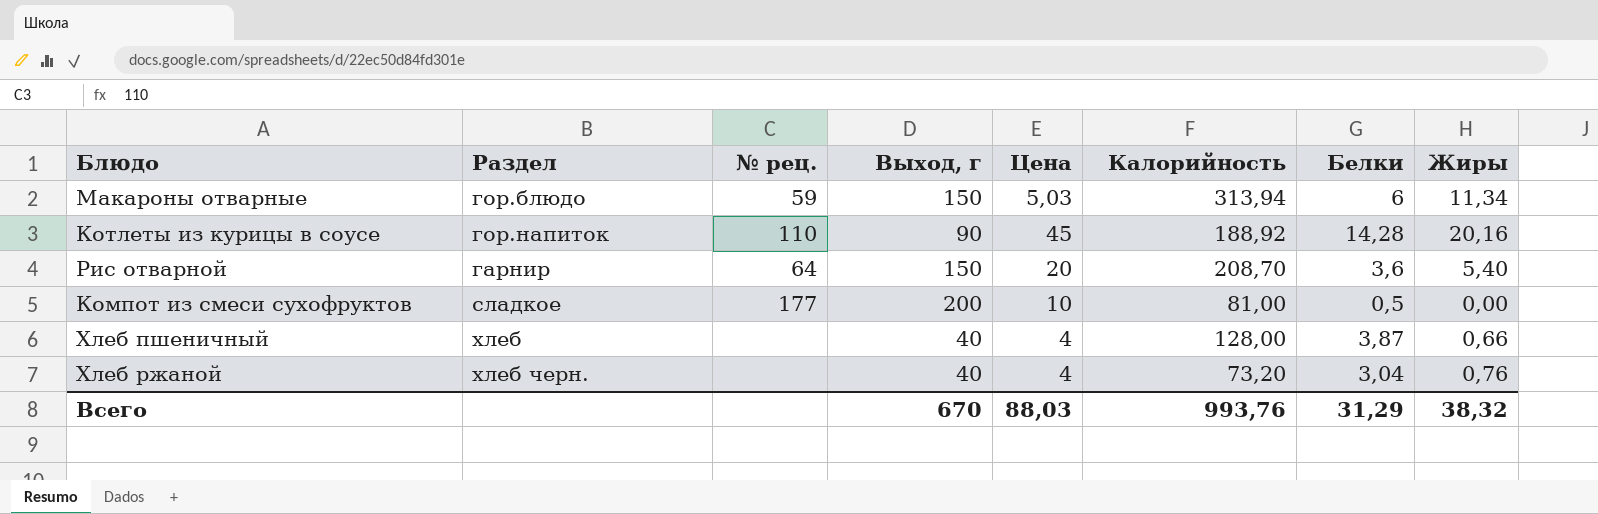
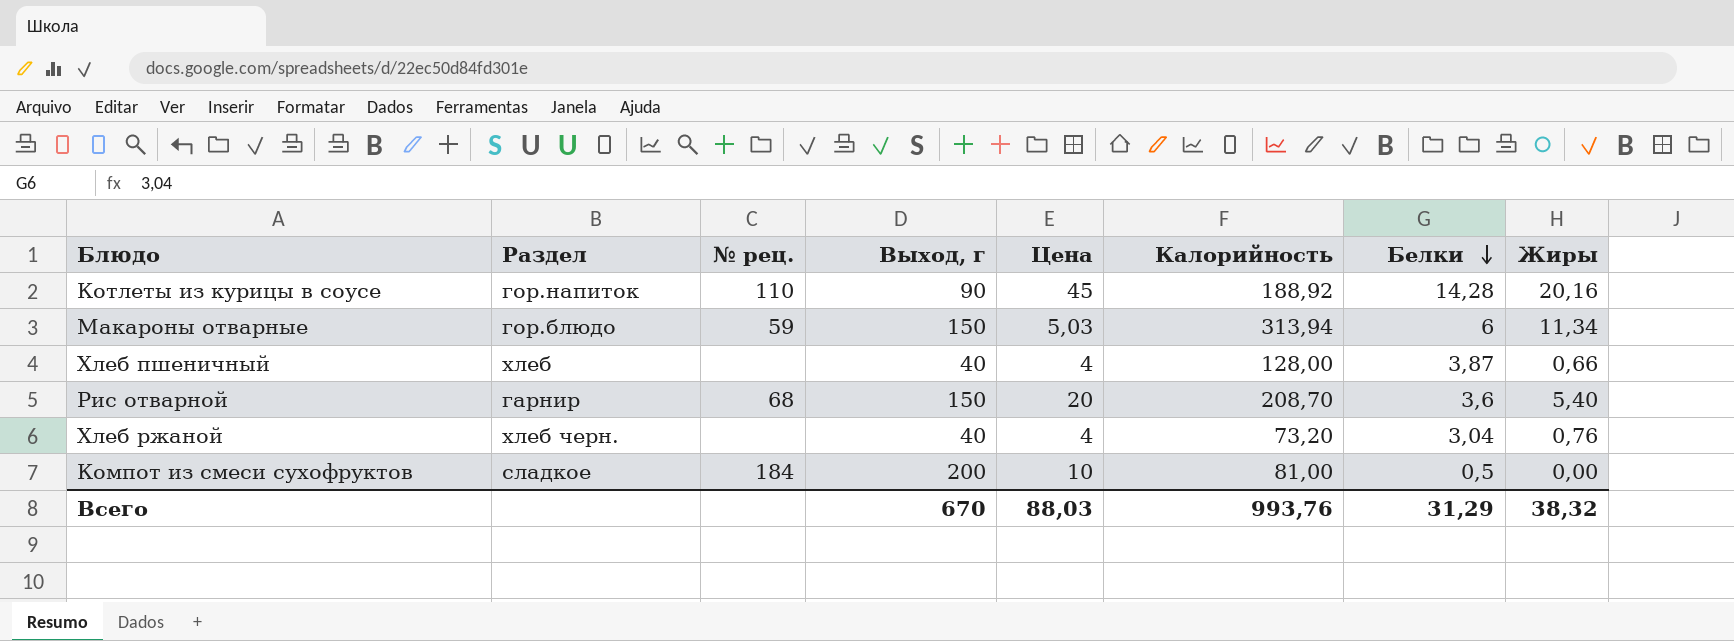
row order: none -> Белки descending
Рис отварной | № рец.: 64 -> 68
Компот из смеси сухофруктов | № рец.: 177 -> 184

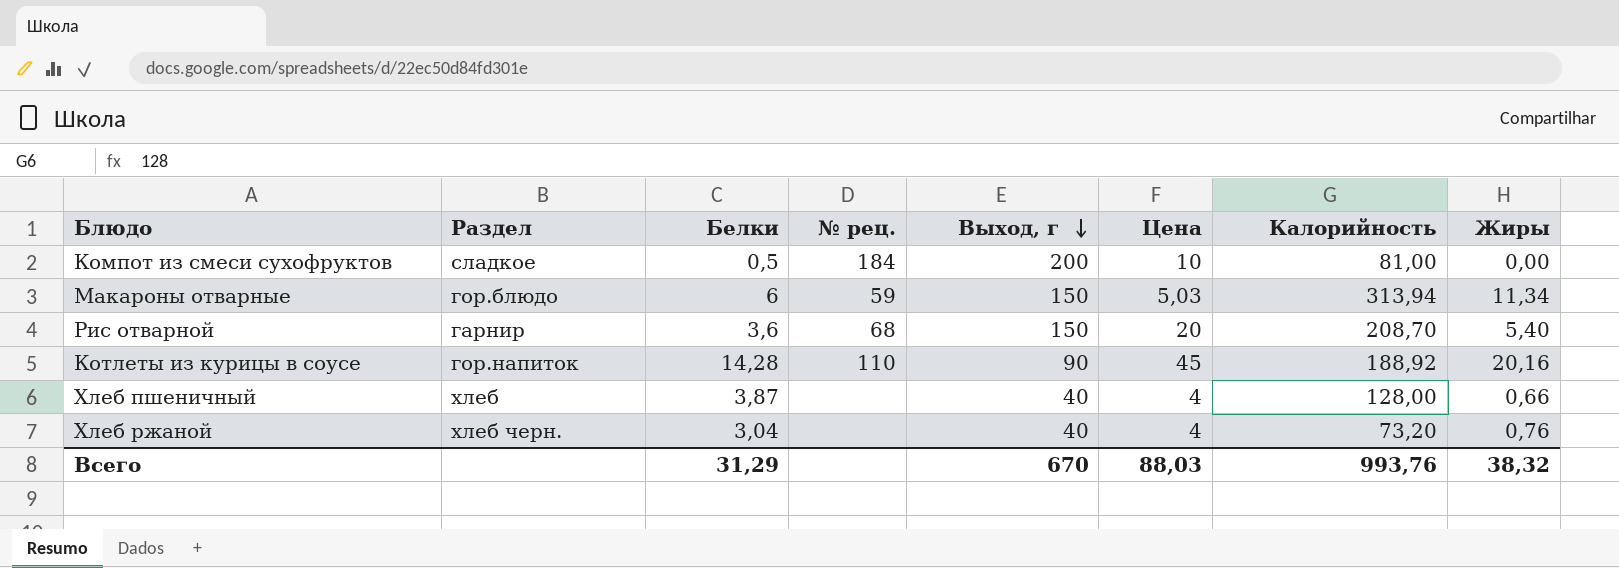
row order: Белки descending -> Выход, г descending
column Белки | position: 7 -> 3

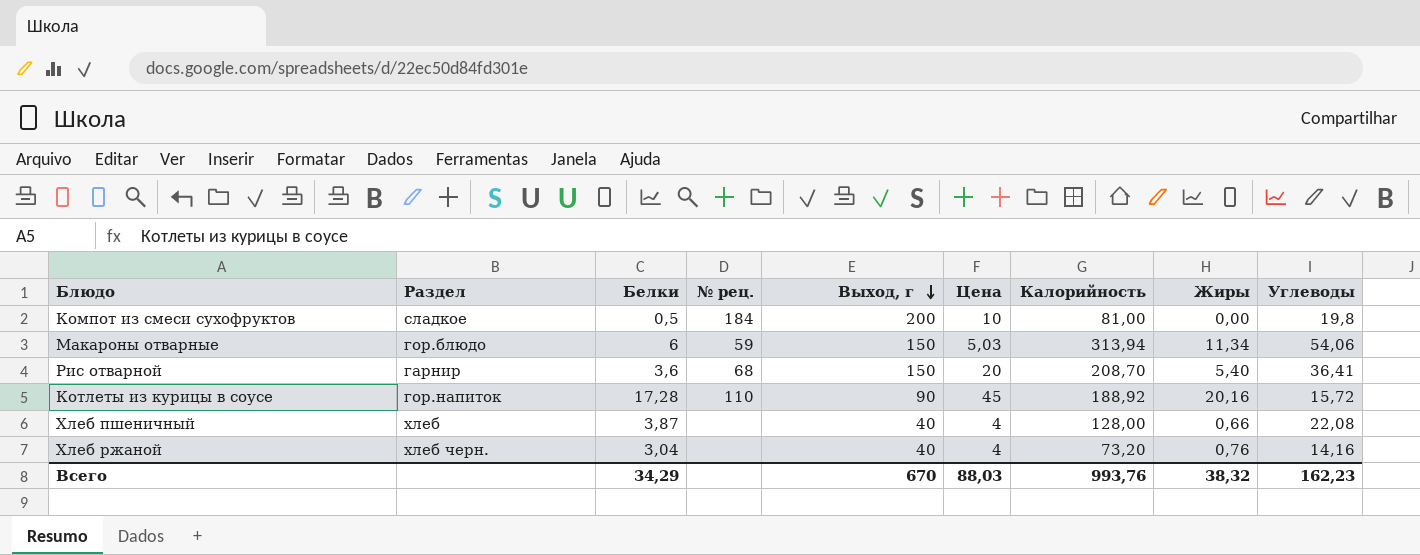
column Углеводы | position: none -> 9
Котлеты из курицы в соусе | Белки: 14,28 -> 17,28
Всего | Белки: 31,29 -> 34,29

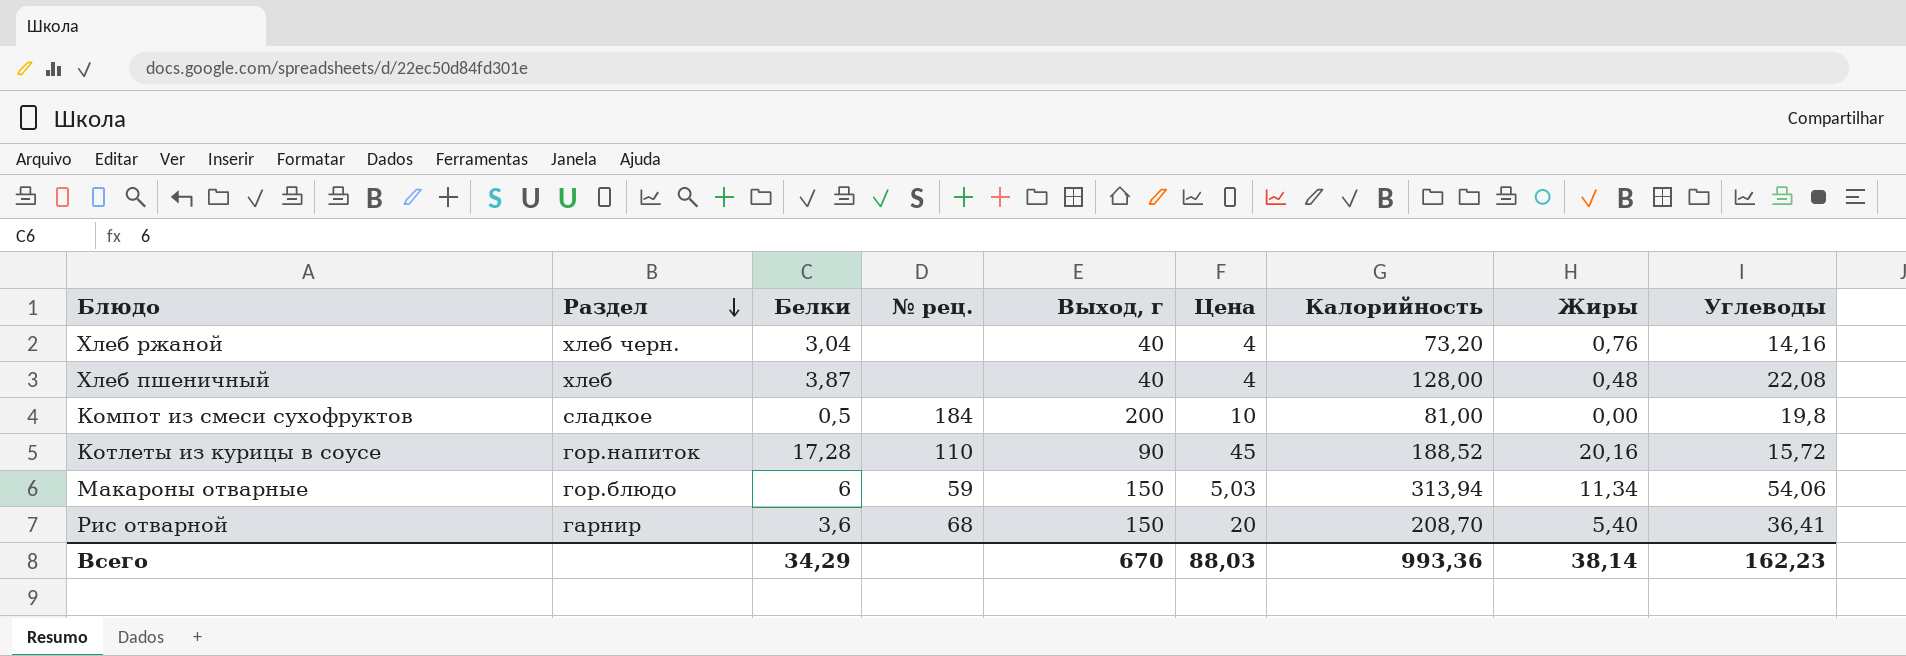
row order: Выход, г descending -> Раздел descending
Хлеб пшеничный | Жиры: 0,66 -> 0,48
Котлеты из курицы в соусе | Калорийность: 188,92 -> 188,52
Всего | Калорийность: 993,76 -> 993,36
Всего | Жиры: 38,32 -> 38,14

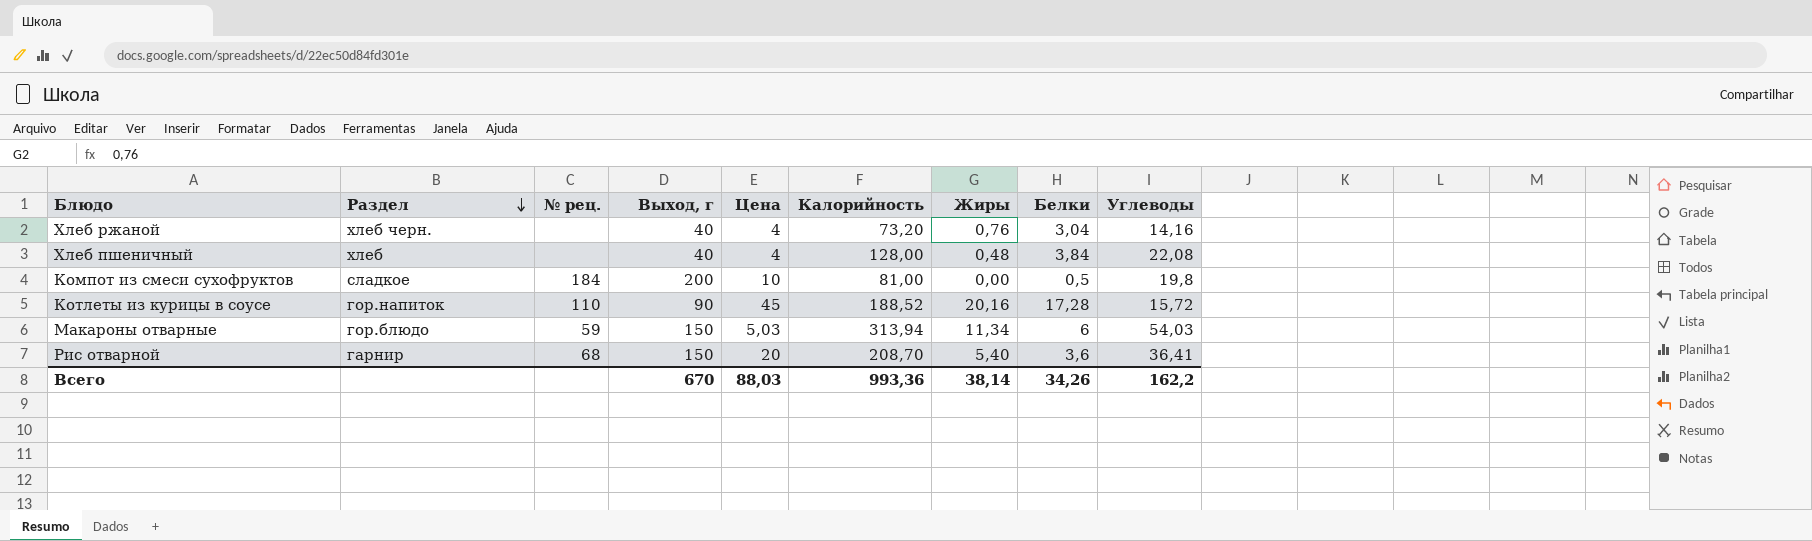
column Белки | position: 3 -> 8
Хлеб пшеничный | Белки: 3,87 -> 3,84
Макароны отварные | Углеводы: 54,06 -> 54,03
Всего | Белки: 34,29 -> 34,26
Всего | Углеводы: 162,23 -> 162,2

